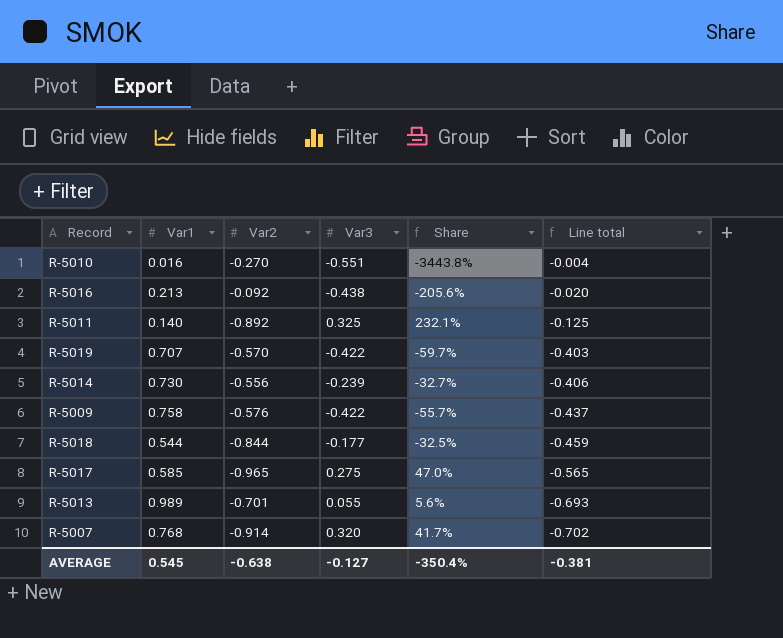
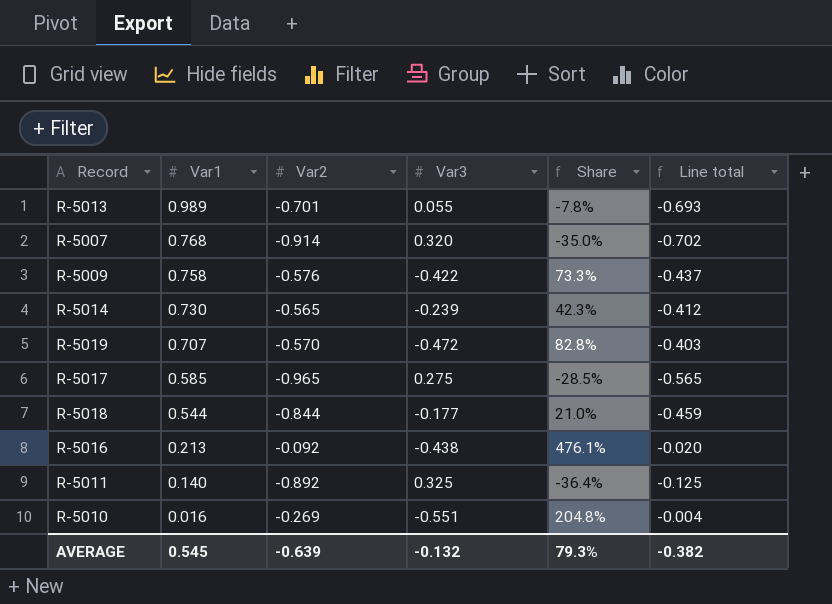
row order: Line total descending -> Var1 descending
column Share | formula: [Var3] / [Var1] -> [Var3] / [Var2]
R-5014 | Var2: -0.556 -> -0.565
R-5014 | Line total: -0.406 -> -0.412
R-5019 | Var3: -0.422 -> -0.472
R-5010 | Var2: -0.270 -> -0.269
AVERAGE | Var2: -0.638 -> -0.639
AVERAGE | Var3: -0.127 -> -0.132
AVERAGE | Share: -350.4% -> 79.3%
AVERAGE | Line total: -0.381 -> -0.382

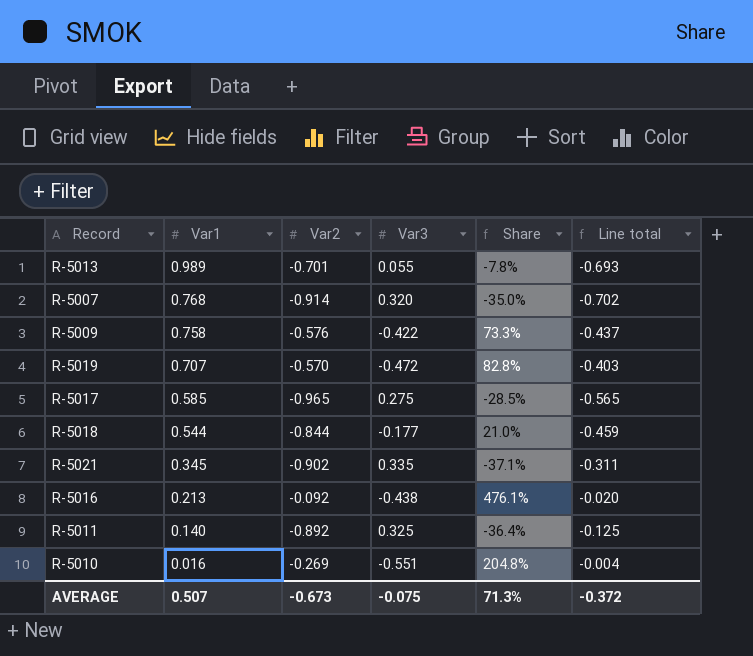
row R-5014: 0.730 | -0.565 | -0.239 | 42.3% | -0.412 -> none
row R-5021: none -> 0.345 | -0.902 | 0.335 | -37.1% | -0.311
AVERAGE | Var1: 0.545 -> 0.507
AVERAGE | Var2: -0.639 -> -0.673
AVERAGE | Var3: -0.132 -> -0.075
AVERAGE | Share: 79.3% -> 71.3%
AVERAGE | Line total: -0.382 -> -0.372

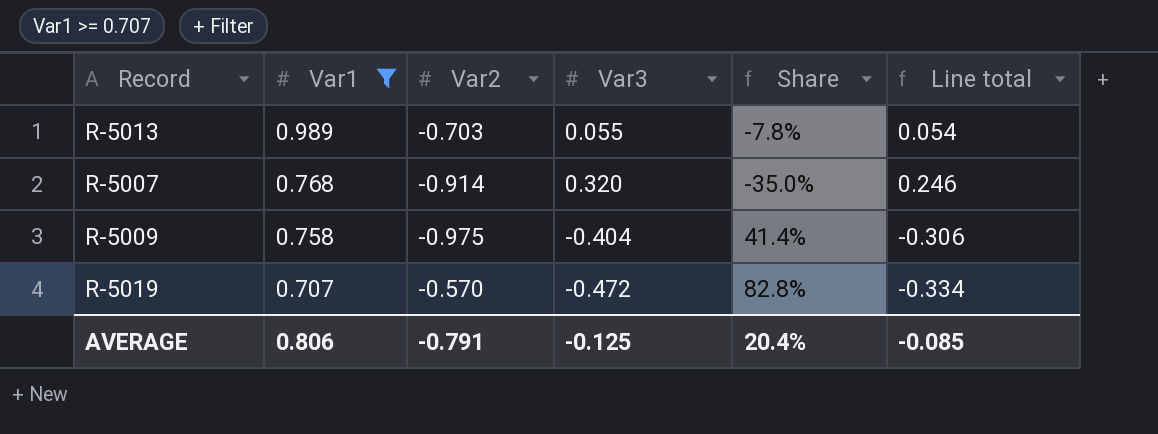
filter: none -> Var1 >= 0.707
column Line total | formula: [Var1] * [Var2] -> [Var1] * [Var3]
R-5013 | Var2: -0.701 -> -0.703
R-5009 | Var2: -0.576 -> -0.975
R-5009 | Var3: -0.422 -> -0.404
R-5009 | Share: 73.3% -> 41.4%
AVERAGE | Var1: 0.507 -> 0.806
AVERAGE | Var2: -0.673 -> -0.791
AVERAGE | Var3: -0.075 -> -0.125
AVERAGE | Share: 71.3% -> 20.4%
AVERAGE | Line total: -0.372 -> -0.085

